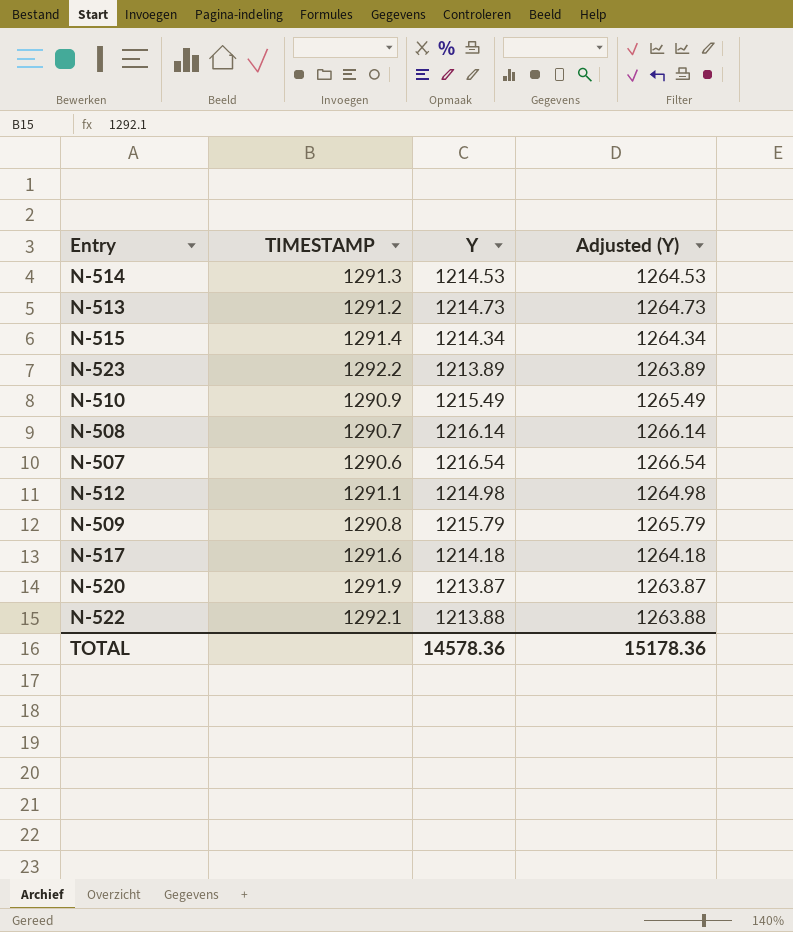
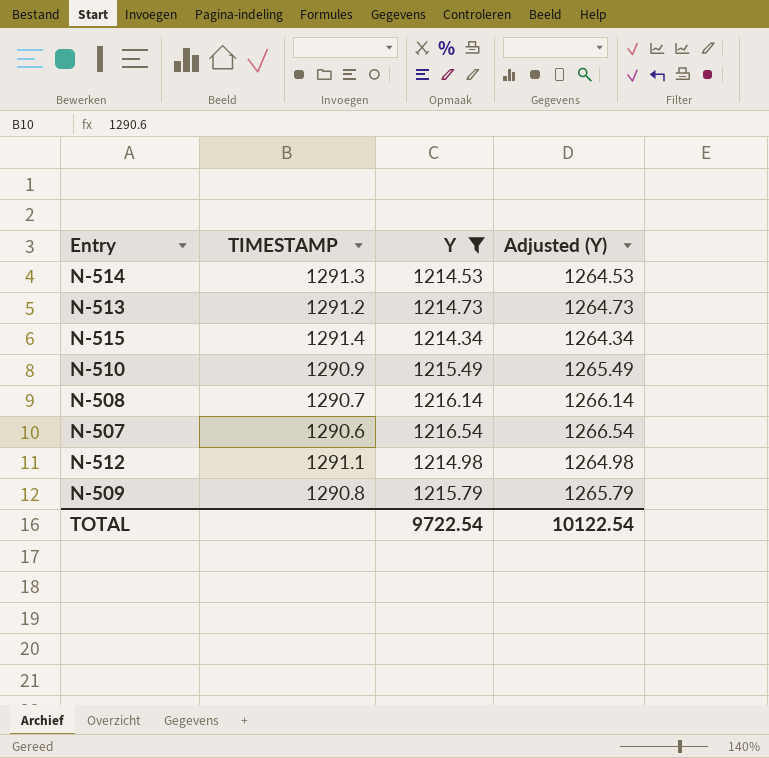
filter: none -> Y >= 1214.34
TOTAL | Y: 14578.36 -> 9722.54
TOTAL | Adjusted (Y): 15178.36 -> 10122.54

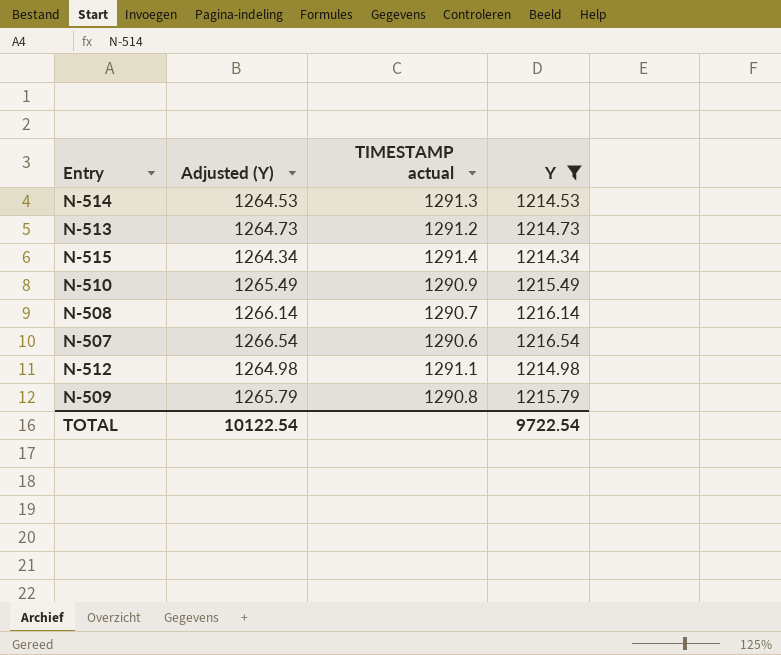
column Adjusted (Y) | position: 4 -> 2
column name: TIMESTAMP -> TIMESTAMP actual

